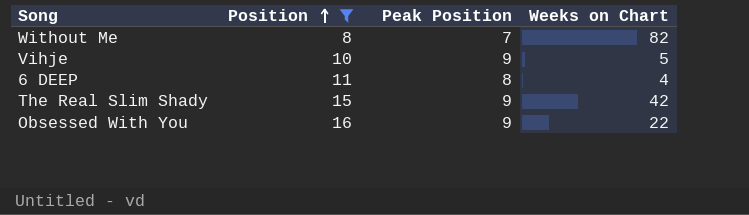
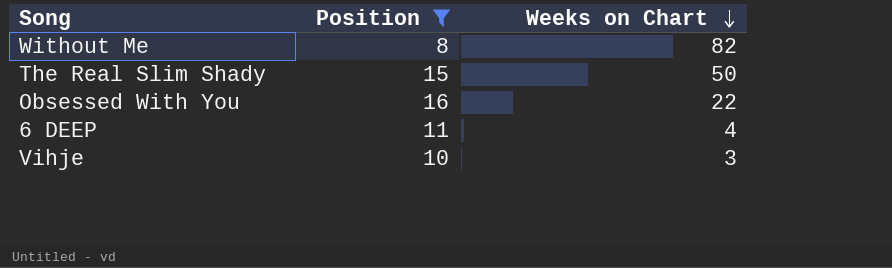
row order: Position ascending -> Weeks on Chart descending
column Peak Position | position: 3 -> none
The Real Slim Shady | Weeks on Chart: 42 -> 50
Vihje | Weeks on Chart: 5 -> 3

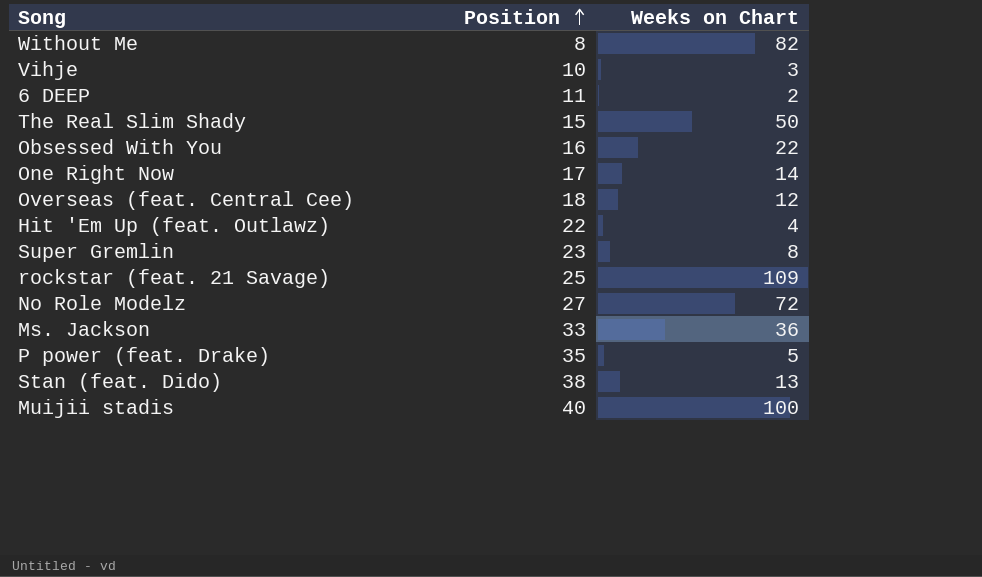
filter: Position <= 16 -> none
row order: Weeks on Chart descending -> Position ascending
6 DEEP | Weeks on Chart: 4 -> 2

